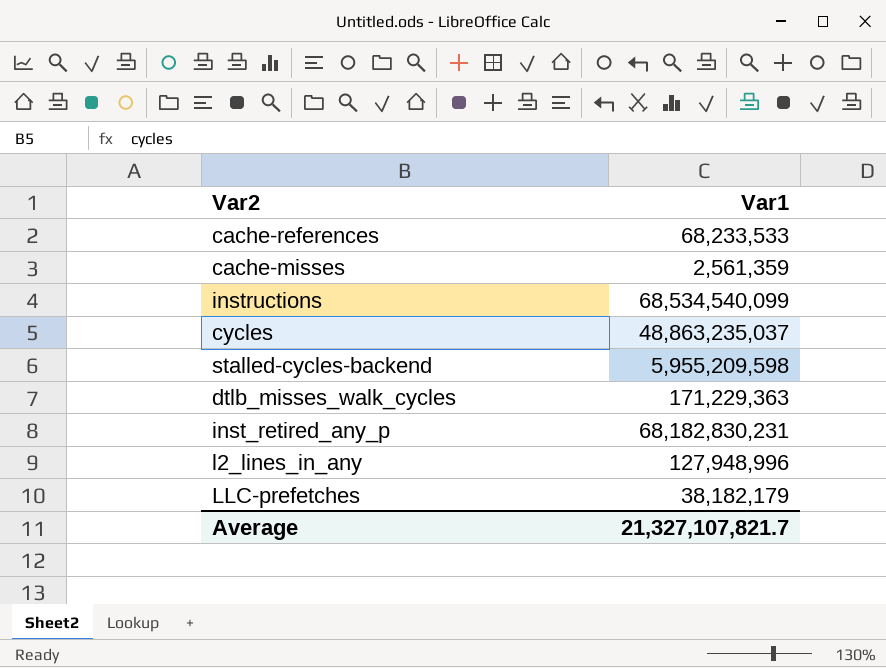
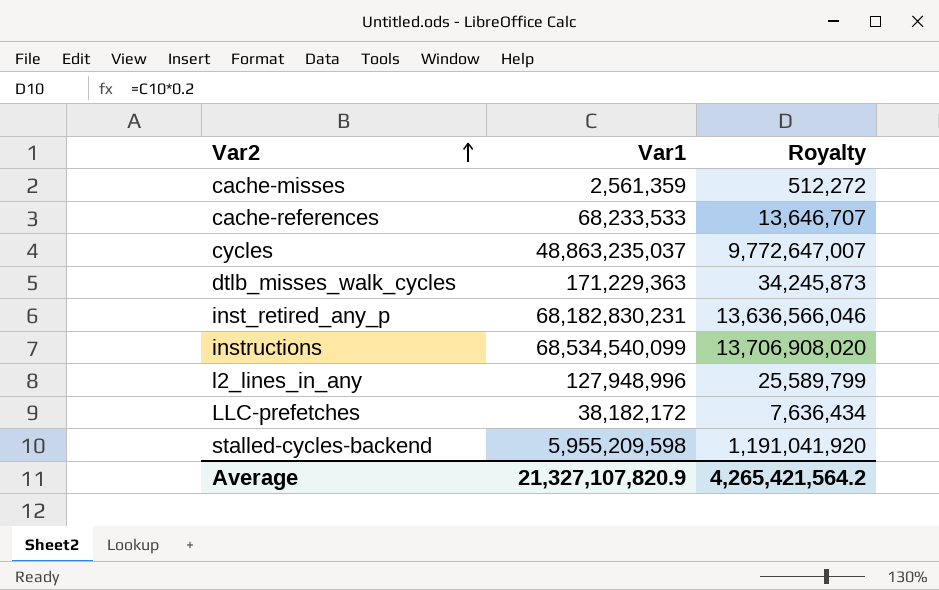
row order: none -> Var2 ascending
column Royalty | formula: none -> [Var1] * 0.2
LLC-prefetches | Var1: 38,182,179 -> 38,182,172
Average | Var1: 21,327,107,821.7 -> 21,327,107,820.9

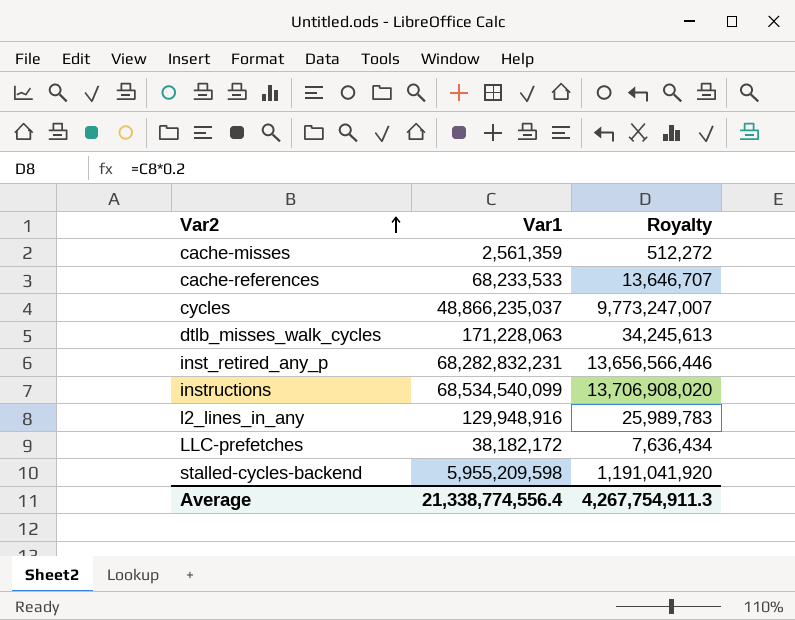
cycles | Var1: 48,863,235,037 -> 48,866,235,037
cycles | Royalty: 9,772,647,007 -> 9,773,247,007
dtlb_misses_walk_cycles | Var1: 171,229,363 -> 171,228,063
dtlb_misses_walk_cycles | Royalty: 34,245,873 -> 34,245,613
inst_retired_any_p | Var1: 68,182,830,231 -> 68,282,832,231
inst_retired_any_p | Royalty: 13,636,566,046 -> 13,656,566,446
l2_lines_in_any | Var1: 127,948,996 -> 129,948,916
l2_lines_in_any | Royalty: 25,589,799 -> 25,989,783
Average | Var1: 21,327,107,820.9 -> 21,338,774,556.4
Average | Royalty: 4,265,421,564.2 -> 4,267,754,911.3

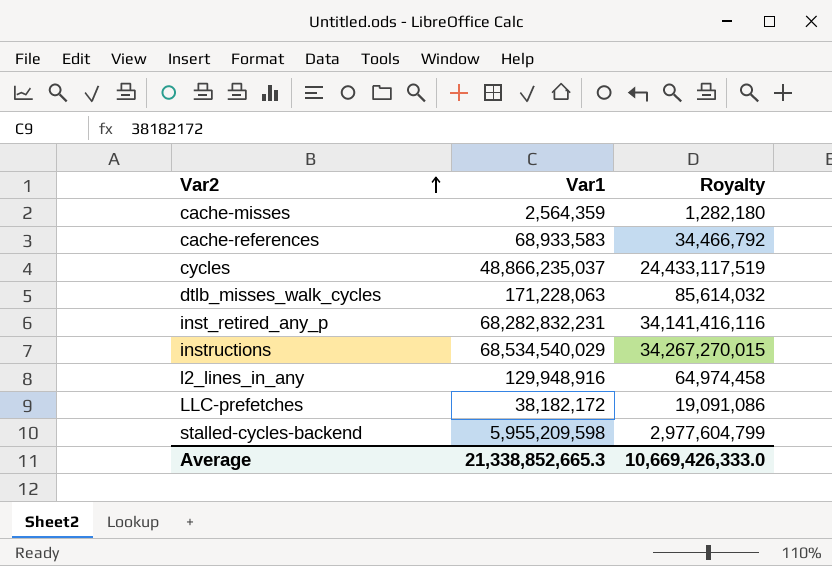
column Royalty | formula: [Var1] * 0.2 -> [Var1] * 0.5
cache-misses | Var1: 2,561,359 -> 2,564,359
cache-references | Var1: 68,233,533 -> 68,933,583
instructions | Var1: 68,534,540,099 -> 68,534,540,029
Average | Var1: 21,338,774,556.4 -> 21,338,852,665.3
Average | Royalty: 4,267,754,911.3 -> 10,669,426,333.0

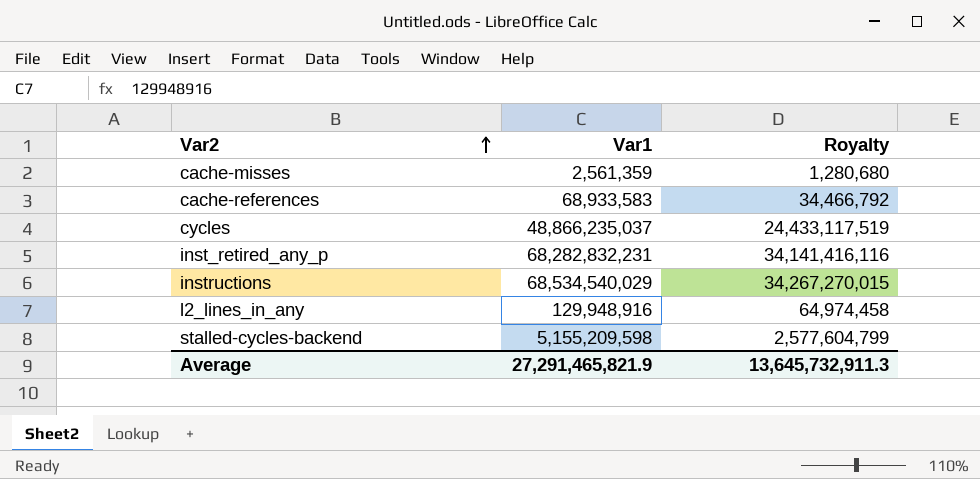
row dtlb_misses_walk_cycles: 171,228,063 | 85,614,032 -> none
row LLC-prefetches: 38,182,172 | 19,091,086 -> none
cache-misses | Var1: 2,564,359 -> 2,561,359
cache-misses | Royalty: 1,282,180 -> 1,280,680
stalled-cycles-backend | Var1: 5,955,209,598 -> 5,155,209,598
stalled-cycles-backend | Royalty: 2,977,604,799 -> 2,577,604,799
Average | Var1: 21,338,852,665.3 -> 27,291,465,821.9
Average | Royalty: 10,669,426,333.0 -> 13,645,732,911.3

